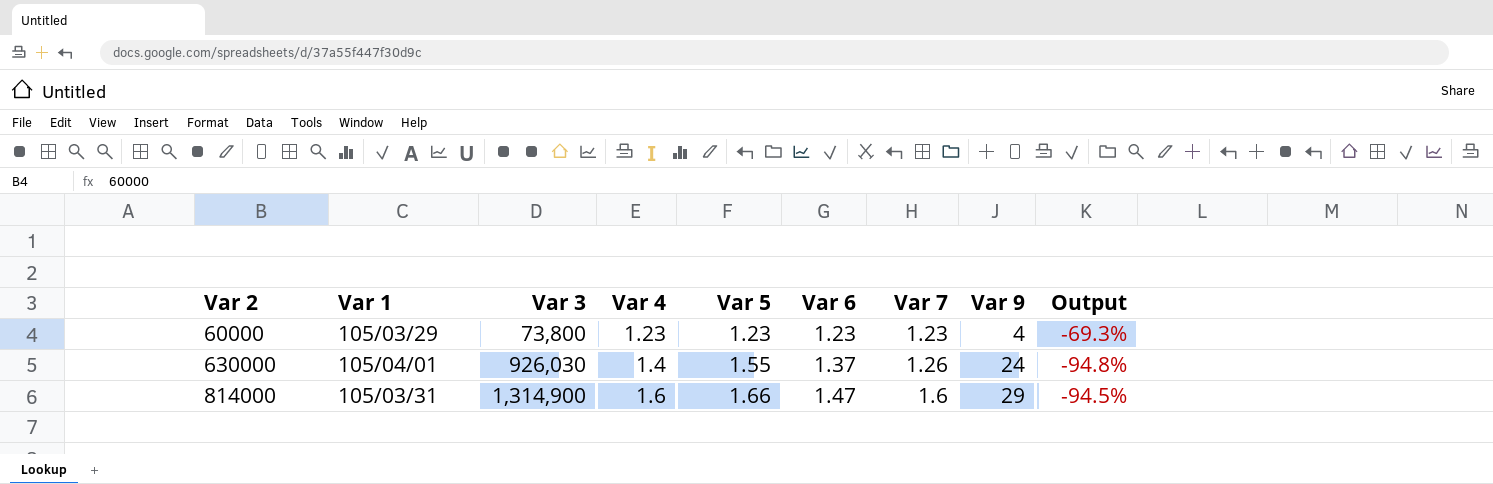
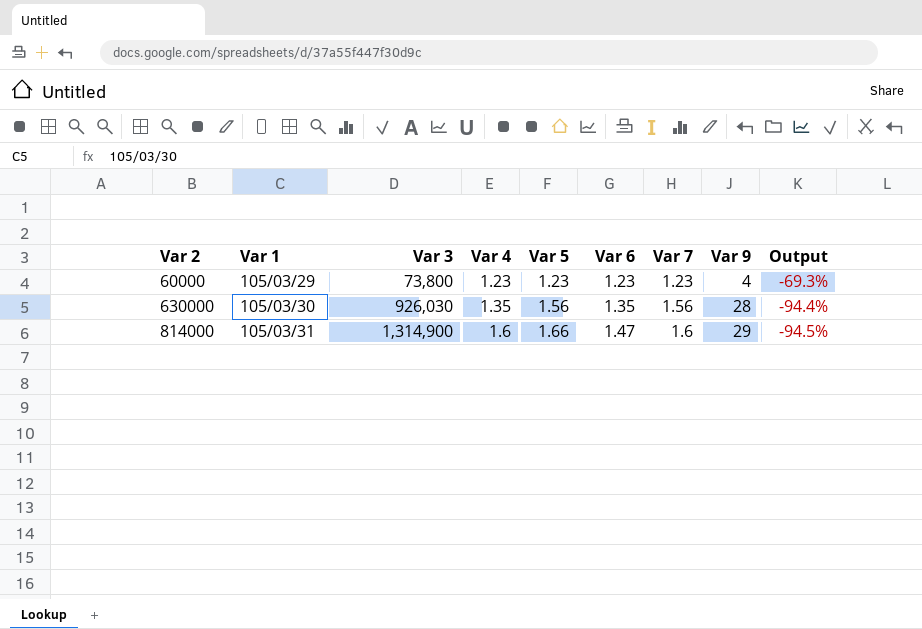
630000 | Var 1: 105/04/01 -> 105/03/30
630000 | Var 4: 1.4 -> 1.35
630000 | Var 5: 1.55 -> 1.56
630000 | Var 6: 1.37 -> 1.35
630000 | Var 7: 1.26 -> 1.56
630000 | Var 9: 24 -> 28
630000 | Output: -94.8% -> -94.4%

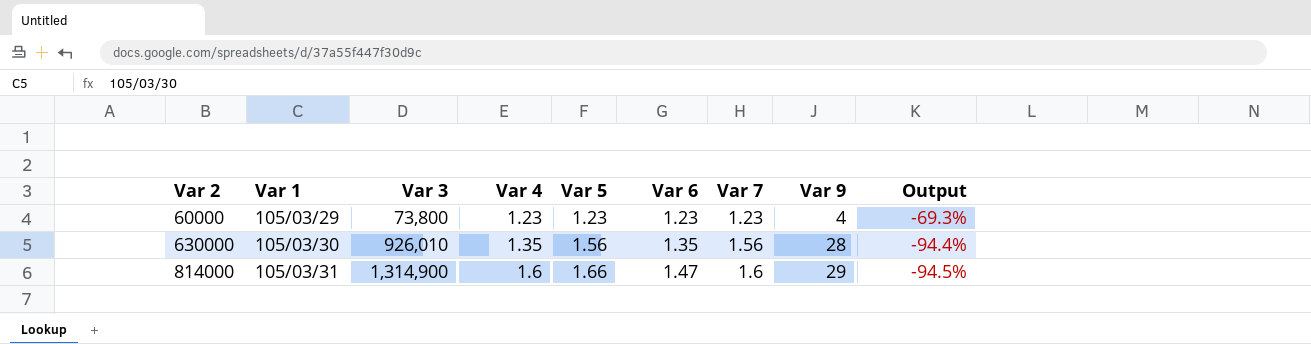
630000 | Var 3: 926,030 -> 926,010

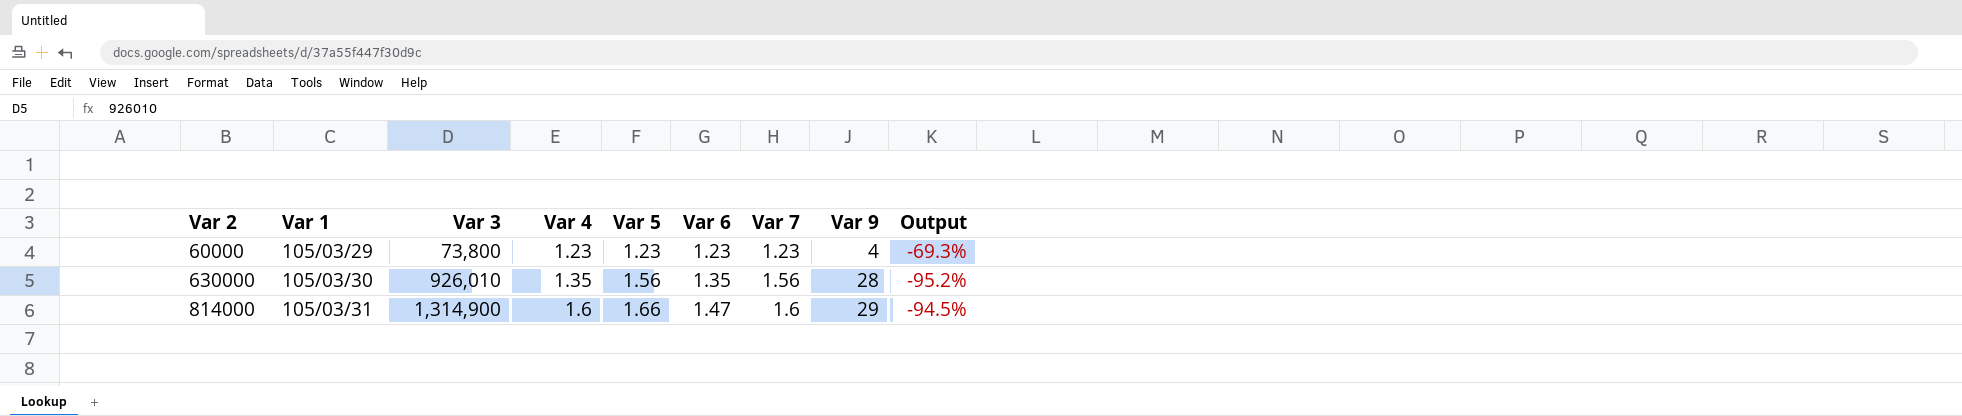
column Output | formula: ([Var 7] - [Var 9]) / [Var 9] -> ([Var 4] - [Var 9]) / [Var 9]

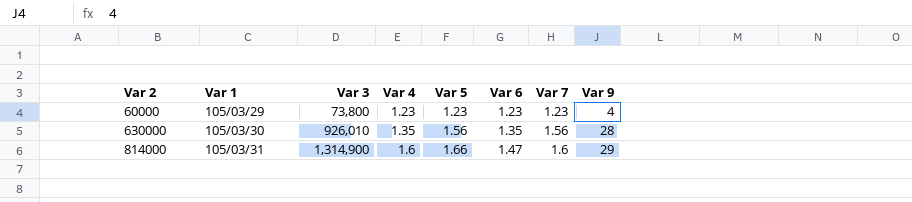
column Output | formula: ([Var 4] - [Var 9]) / [Var 9] -> none

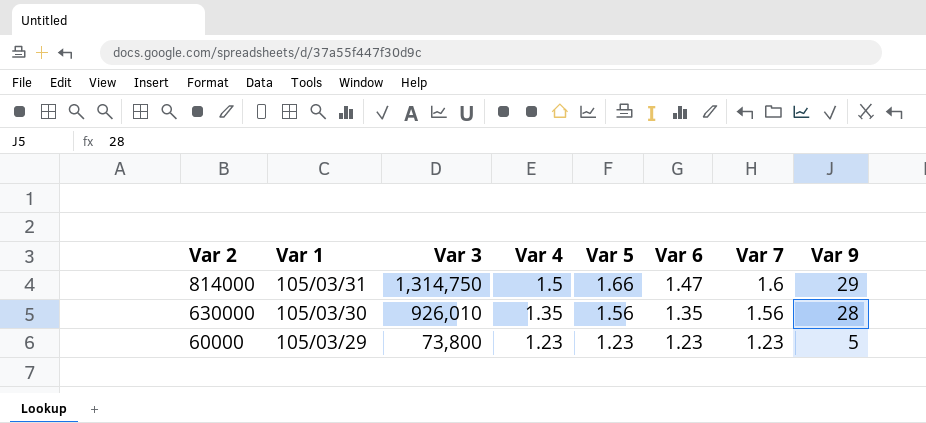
row order: Var 2 ascending -> Var 2 descending
814000 | Var 3: 1,314,900 -> 1,314,750
814000 | Var 4: 1.6 -> 1.5
60000 | Var 9: 4 -> 5

